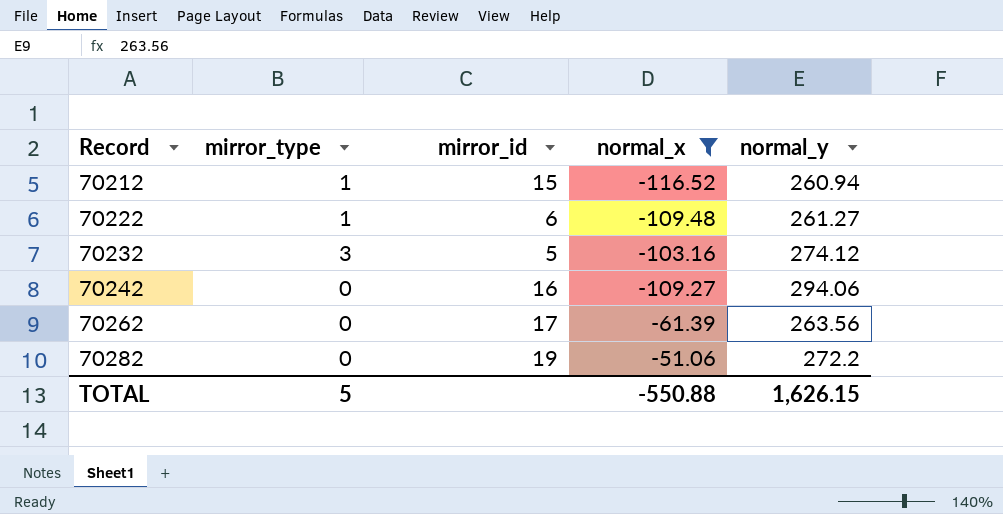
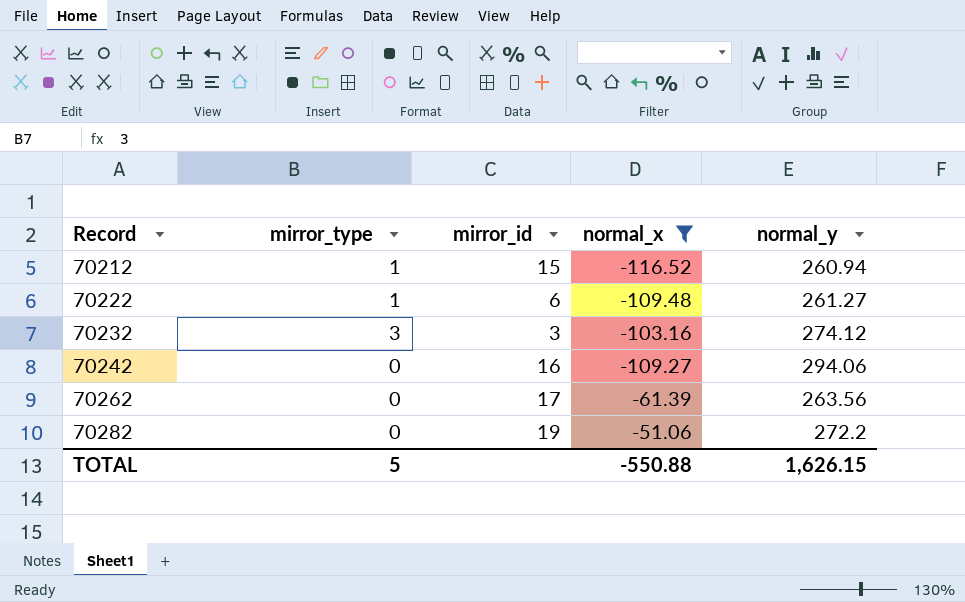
70232 | mirror_id: 5 -> 3

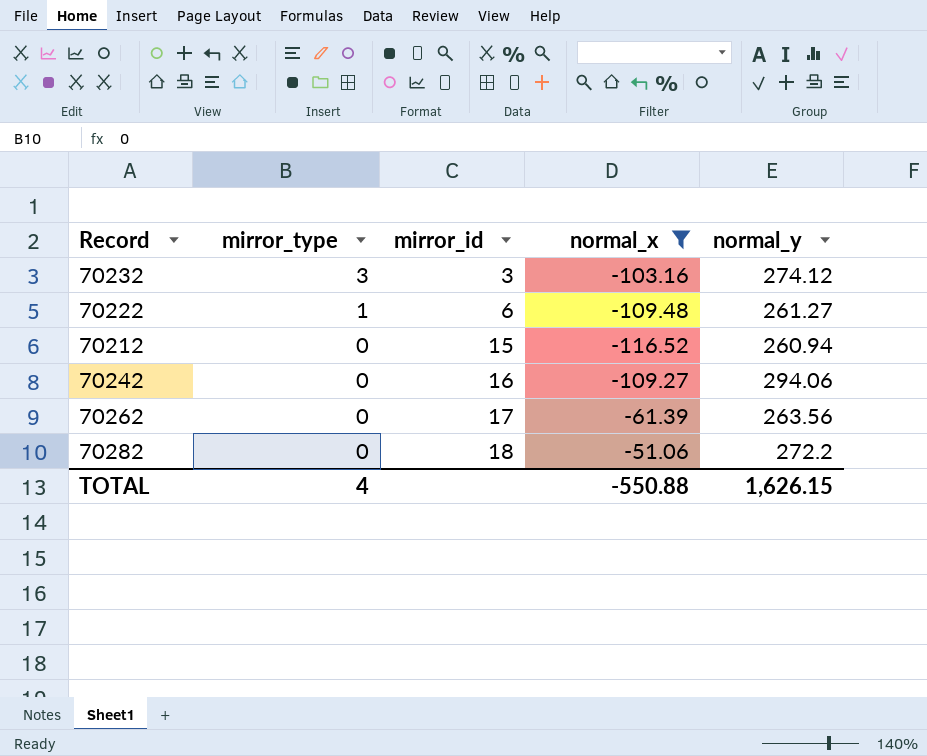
row order: Record ascending -> mirror_type descending
70212 | mirror_type: 1 -> 0
70282 | mirror_id: 19 -> 18
TOTAL | mirror_type: 5 -> 4

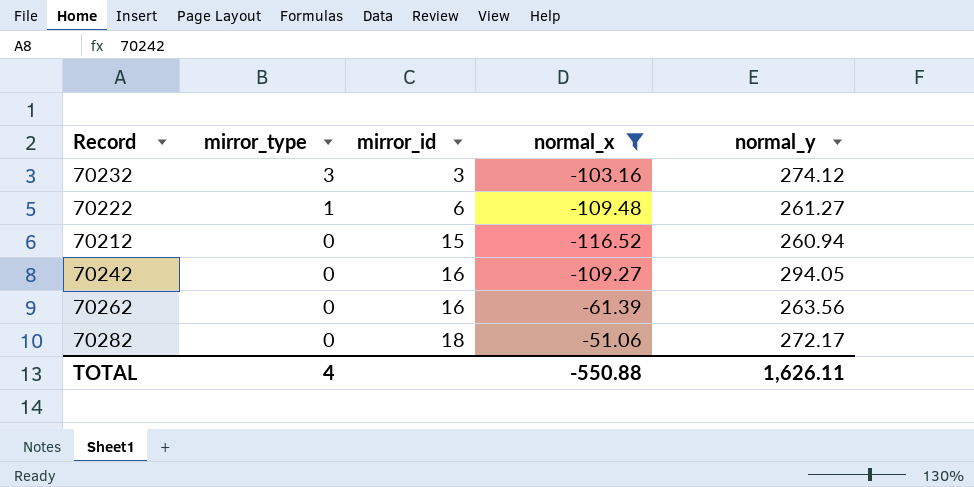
70242 | normal_y: 294.06 -> 294.05
70262 | mirror_id: 17 -> 16
70282 | normal_y: 272.2 -> 272.17
TOTAL | normal_y: 1,626.15 -> 1,626.11

